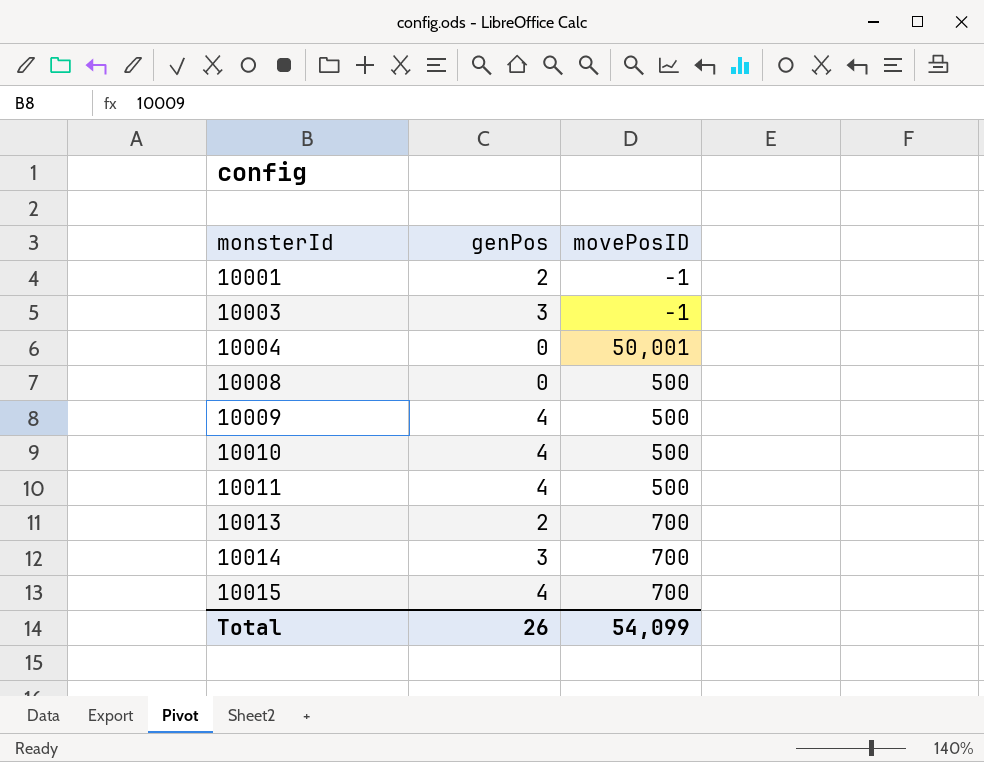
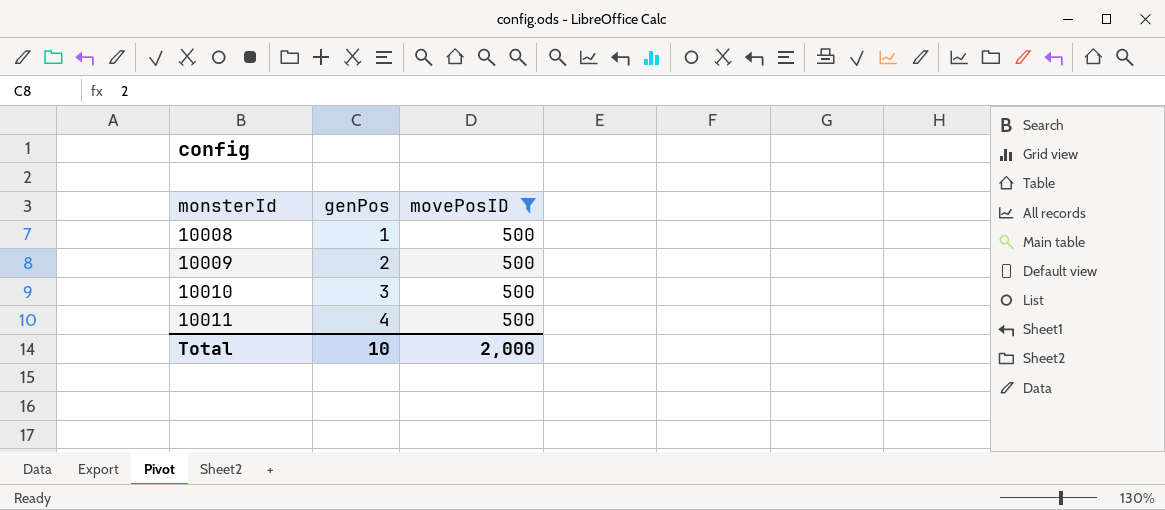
filter: none -> movePosID = 500
10008 | genPos: 0 -> 1
10009 | genPos: 4 -> 2
10010 | genPos: 4 -> 3
Total | genPos: 26 -> 10
Total | movePosID: 54,099 -> 2,000

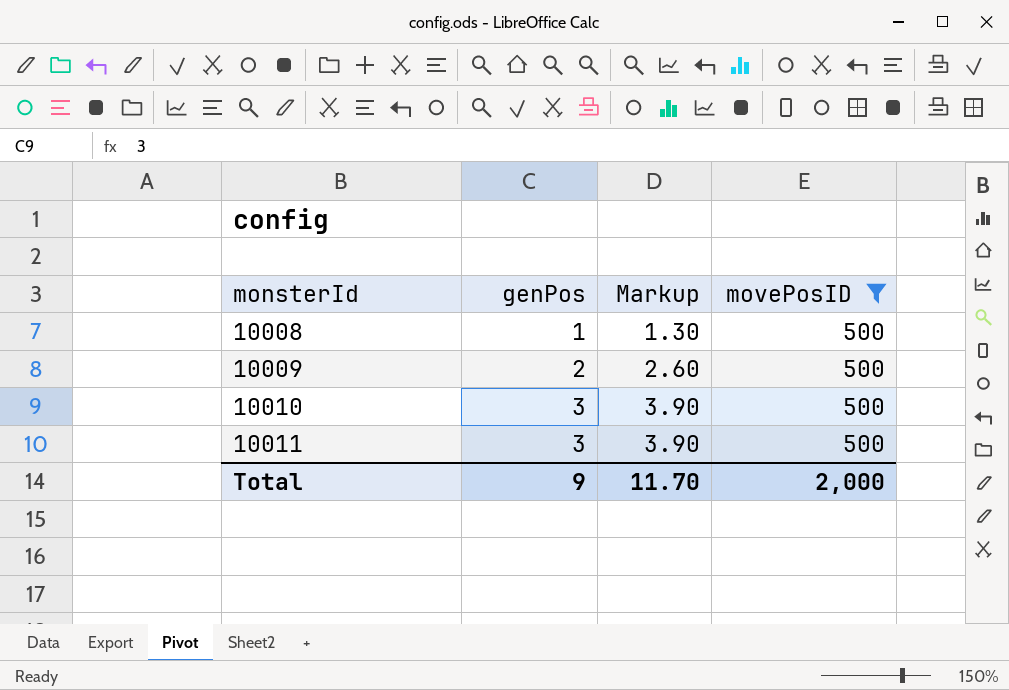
column Markup | formula: none -> [genPos] * 1.3
10011 | genPos: 4 -> 3
Total | genPos: 10 -> 9

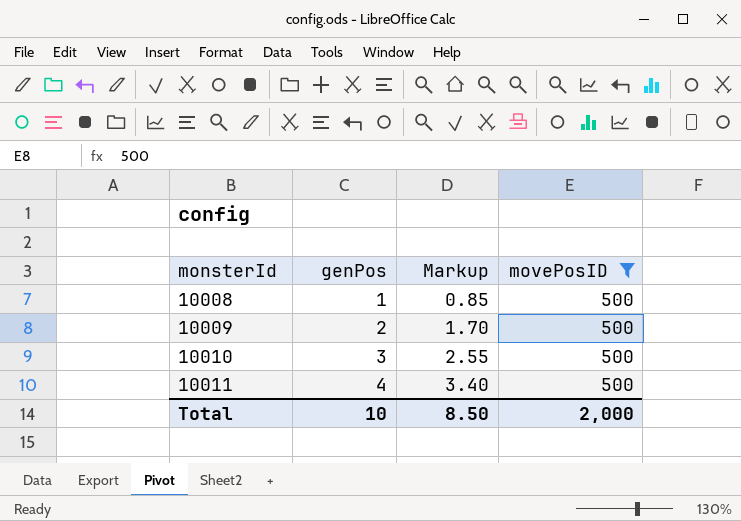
column Markup | formula: [genPos] * 1.3 -> [genPos] * 0.85
10011 | genPos: 3 -> 4
Total | genPos: 9 -> 10
Total | Markup: 11.70 -> 8.50

